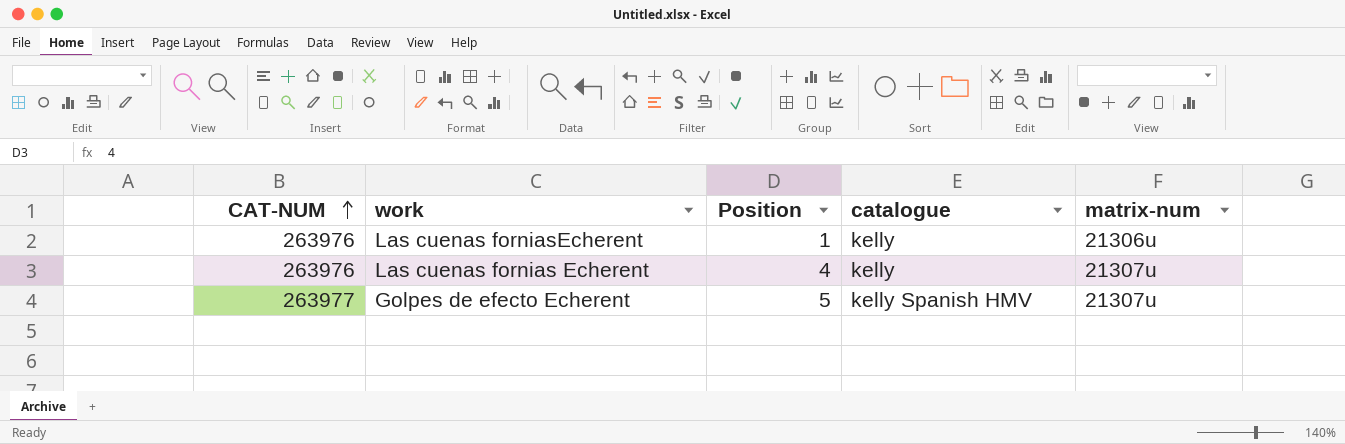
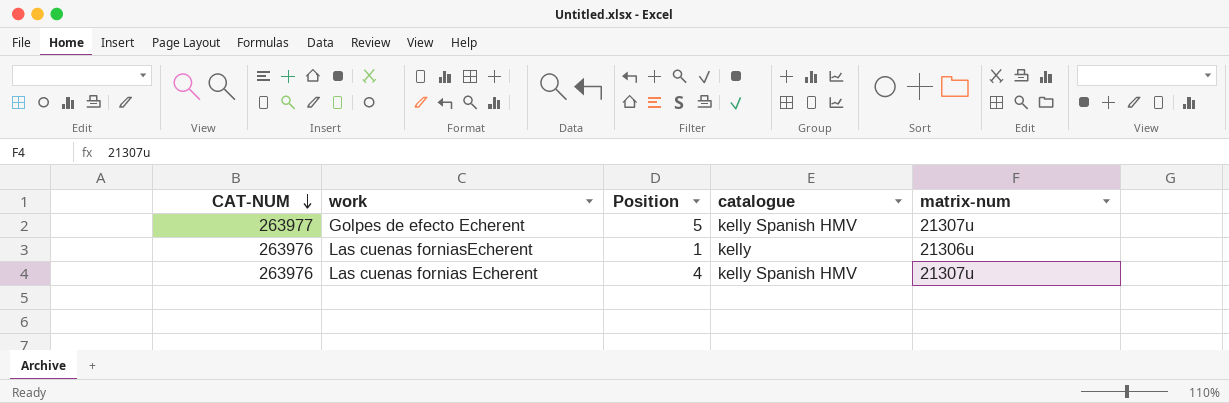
row order: CAT-NUM ascending -> CAT-NUM descending
Las cuenas fornias Echerent | catalogue: kelly -> kelly Spanish HMV

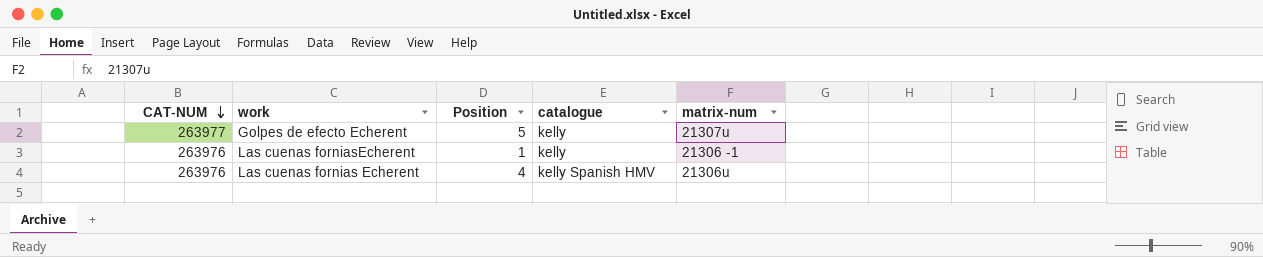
Golpes de efecto Echerent | catalogue: kelly Spanish HMV -> kelly
Las cuenas forniasEcherent | matrix-num: 21306u -> 21306 -1
Las cuenas fornias Echerent | matrix-num: 21307u -> 21306u

